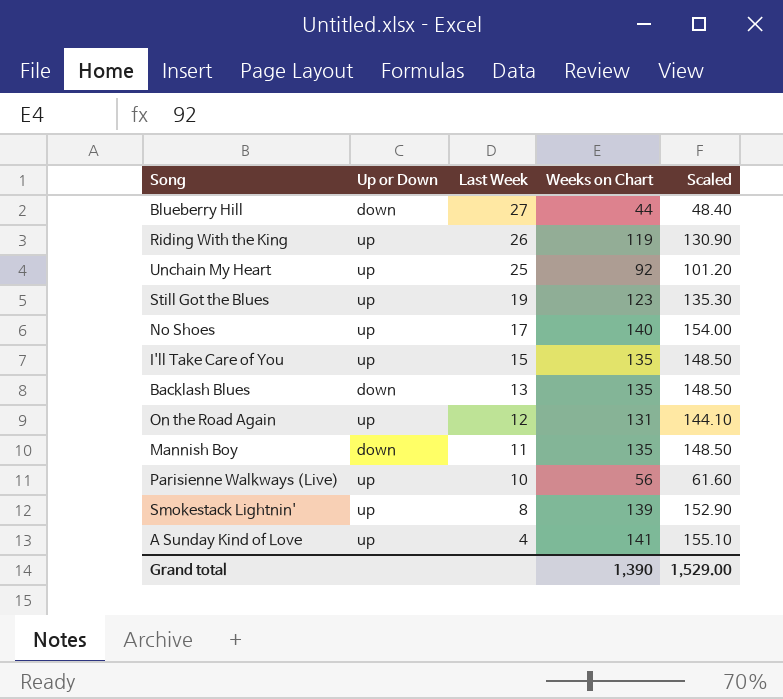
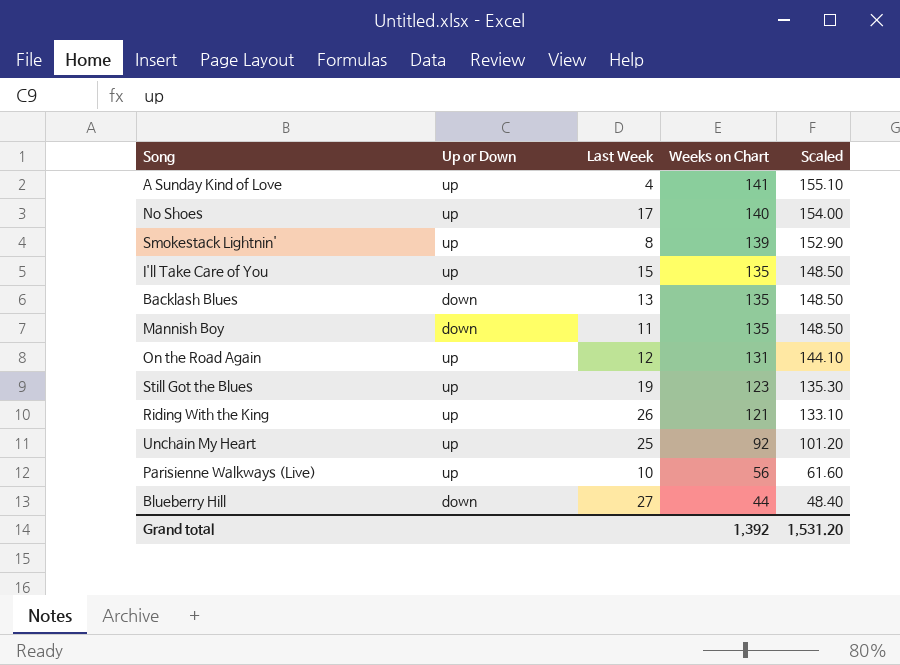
row order: Last Week descending -> Weeks on Chart descending
Riding With the King | Weeks on Chart: 119 -> 121
Riding With the King | Scaled: 130.90 -> 133.10
Grand total | Weeks on Chart: 1,390 -> 1,392
Grand total | Scaled: 1,529.00 -> 1,531.20

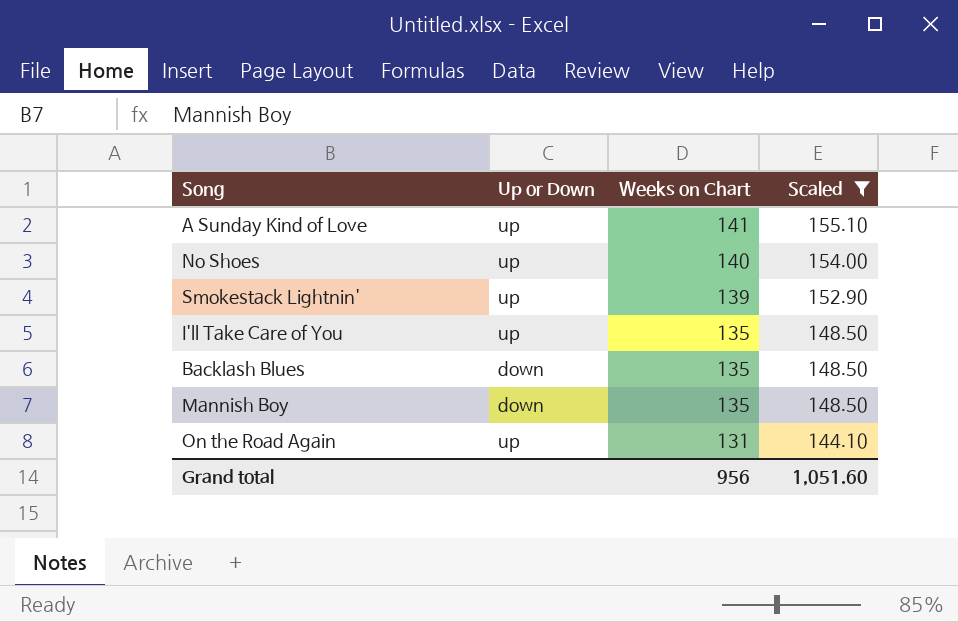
filter: none -> Scaled >= 144.10
column Last Week | position: 3 -> none
Grand total | Weeks on Chart: 1,392 -> 956
Grand total | Scaled: 1,531.20 -> 1,051.60

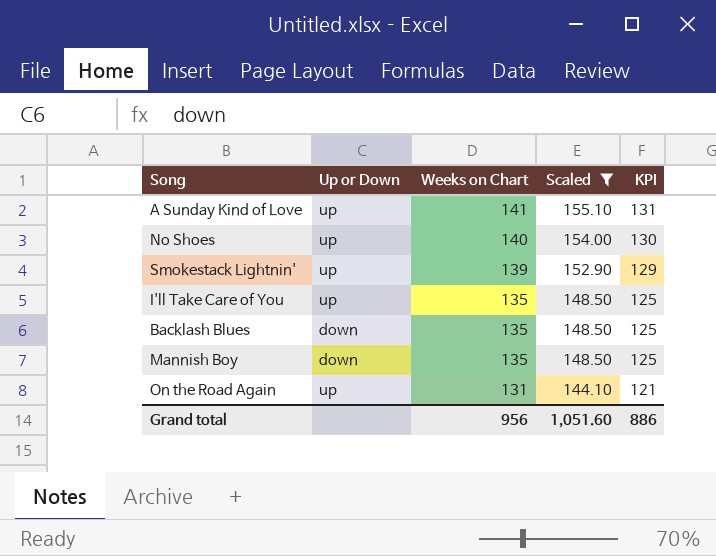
column KPI | formula: none -> [Weeks on Chart] - 10

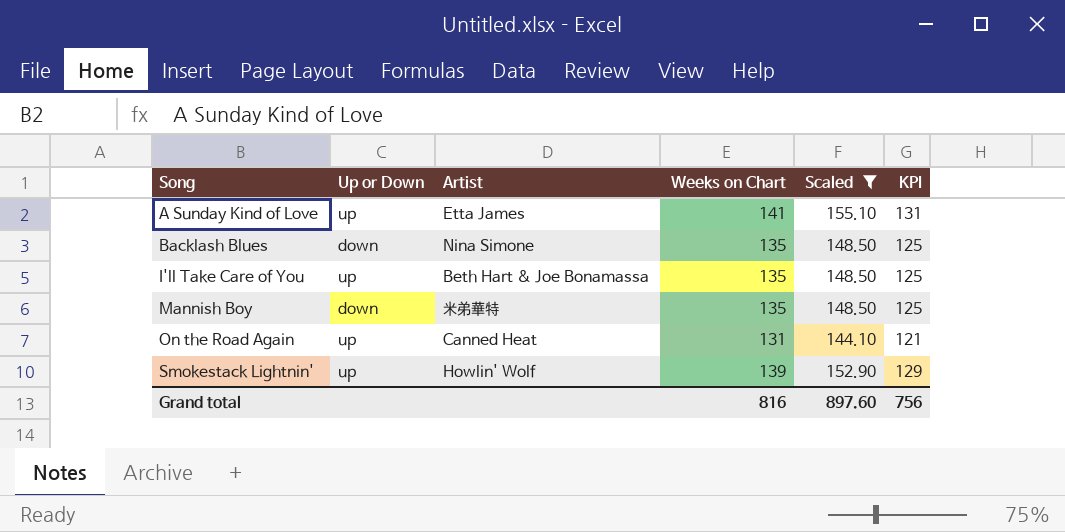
row order: Weeks on Chart descending -> Song ascending
column Artist | position: none -> 3
row No Shoes: up | 140 | 154.00 | 130 -> none
Grand total | Weeks on Chart: 956 -> 816
Grand total | Scaled: 1,051.60 -> 897.60
Grand total | KPI: 886 -> 756

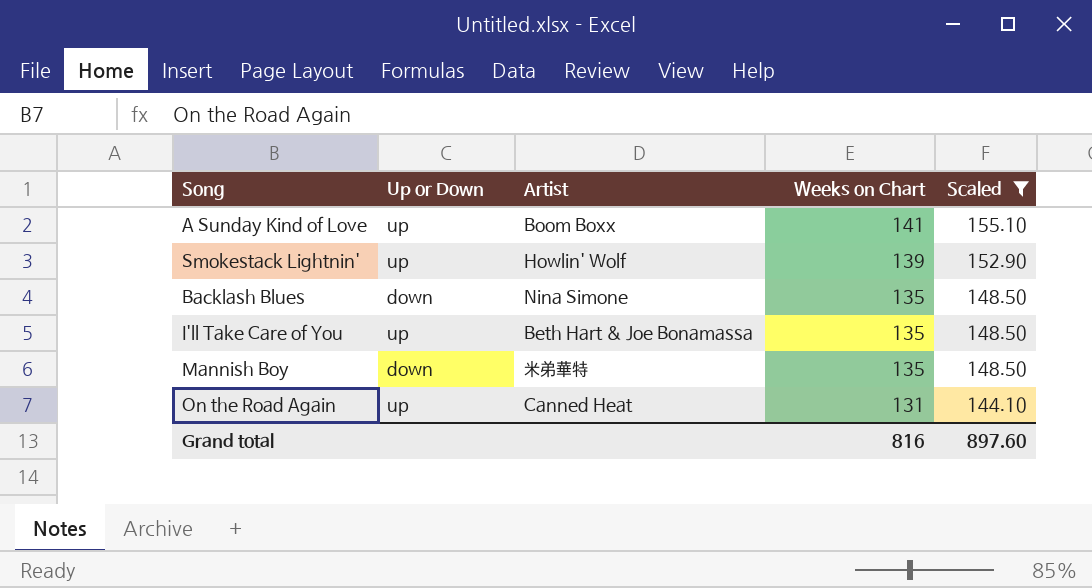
row order: Song ascending -> Weeks on Chart descending
column KPI | formula: [Weeks on Chart] - 10 -> none
A Sunday Kind of Love | Artist: Etta James -> Boom Boxx

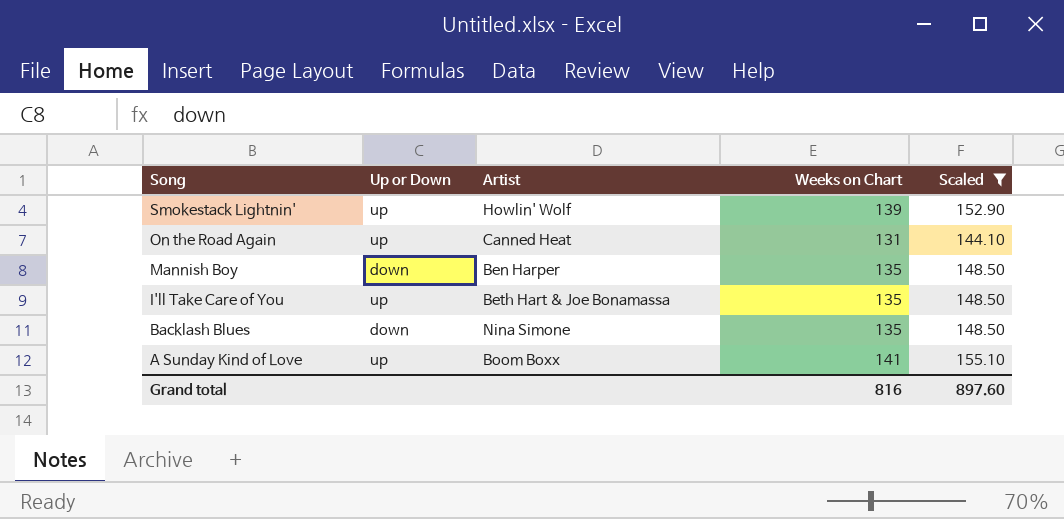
row order: Weeks on Chart descending -> Song descending
Mannish Boy | Artist: 米弟華特 -> Ben Harper

